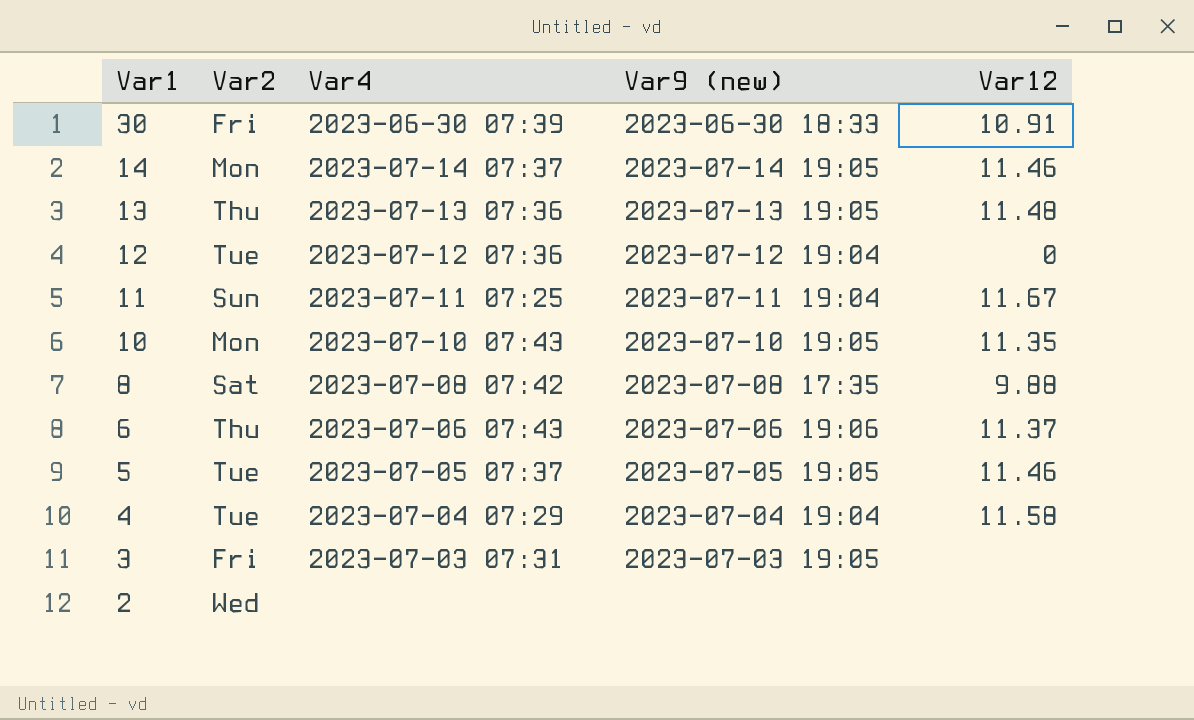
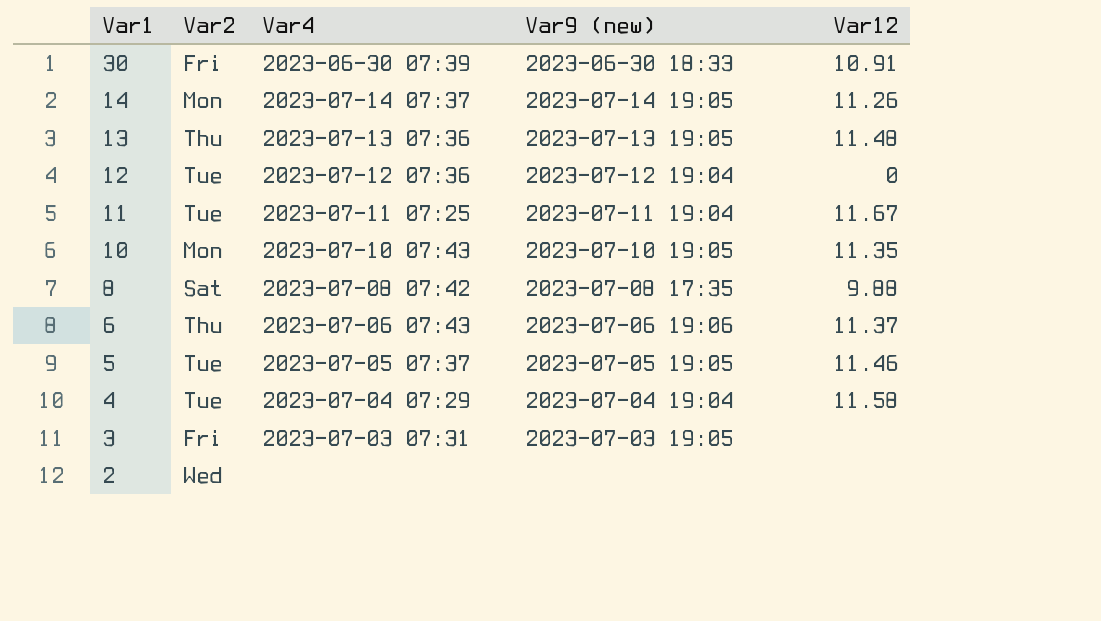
14 | Var12: 11.46 -> 11.26
11 | Var2: Sun -> Tue

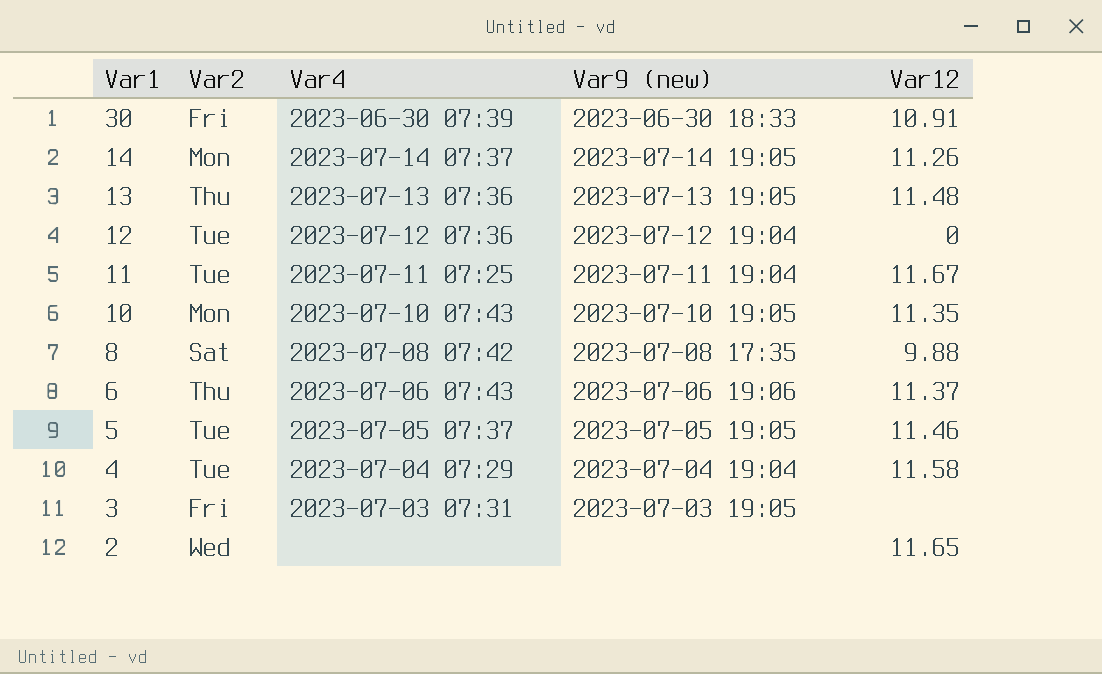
2 | Var12: none -> 11.65

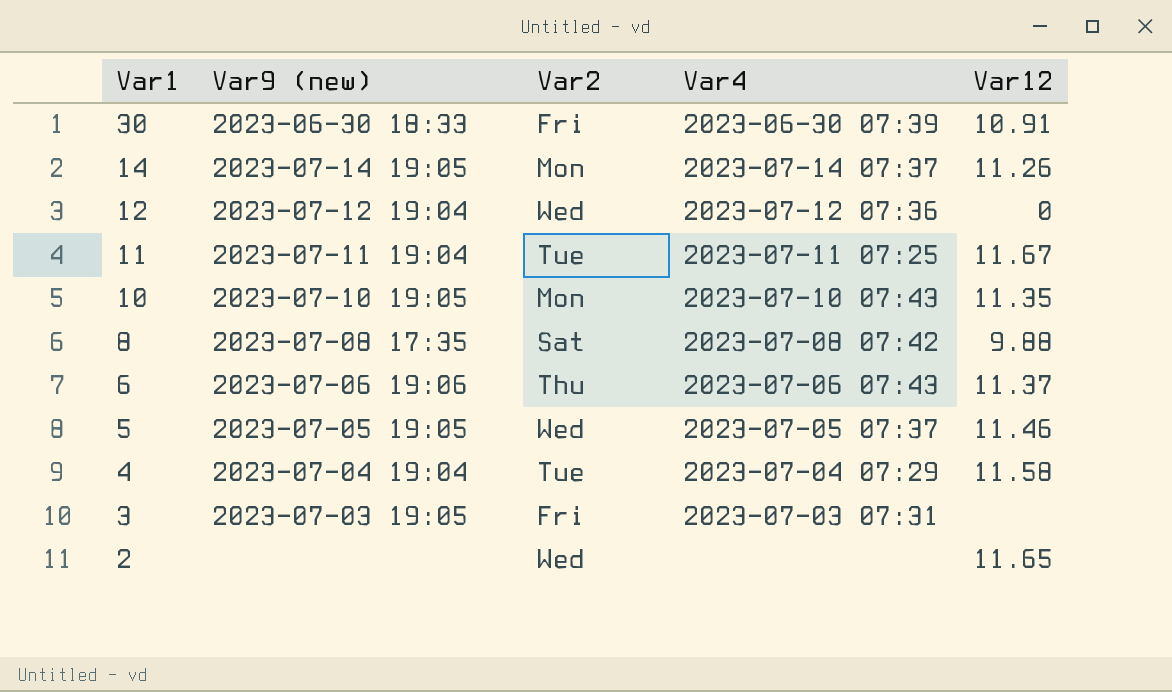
column Var9 (new) | position: 4 -> 2
row 13: Thu | 2023-07-13 07:36 | 2023-07-13 19:05 | 11.48 -> none
12 | Var2: Tue -> Wed
5 | Var2: Tue -> Wed

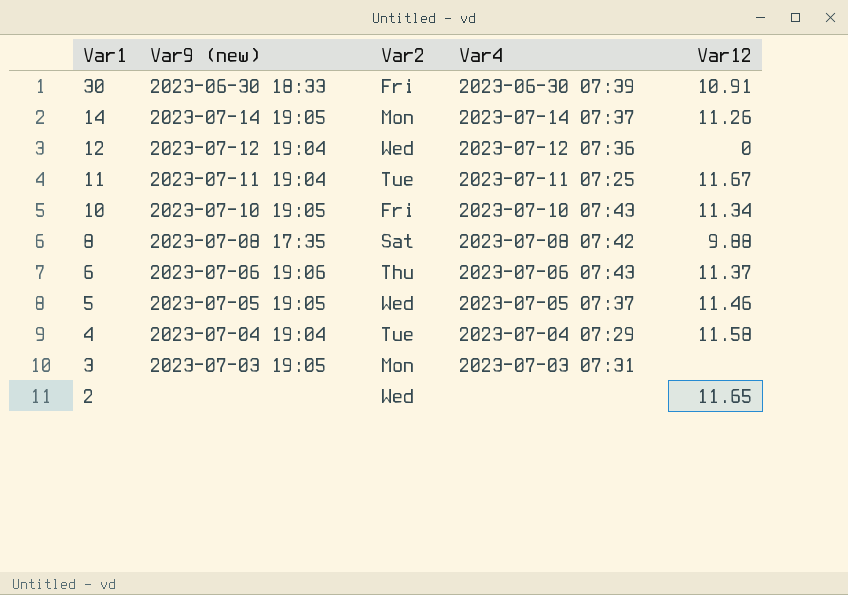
10 | Var2: Mon -> Fri
10 | Var12: 11.35 -> 11.34
3 | Var2: Fri -> Mon

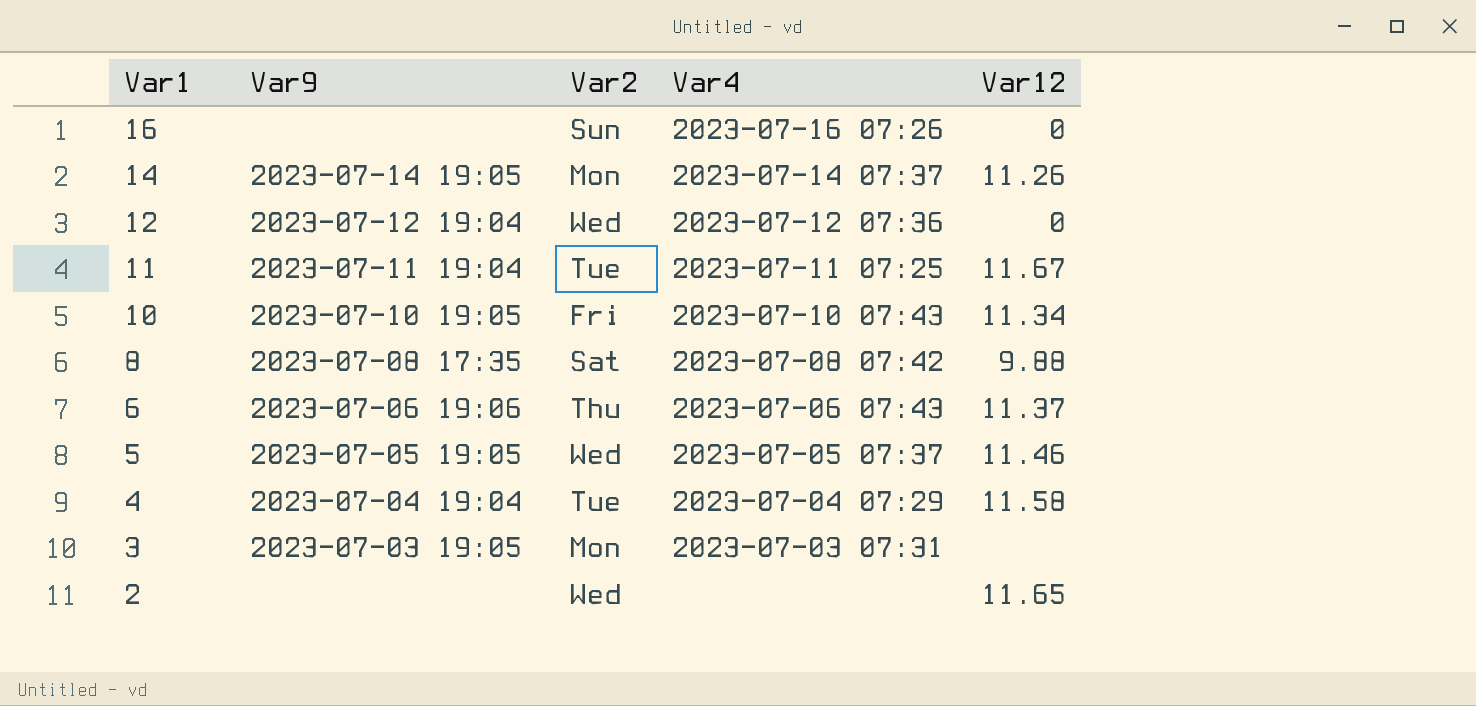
column name: Var9 (new) -> Var9
row 30: 2023-06-30 18:33 | Fri | 2023-06-30 07:39 | 10.91 -> none
row 16: none -> none | Sun | 2023-07-16 07:26 | 0

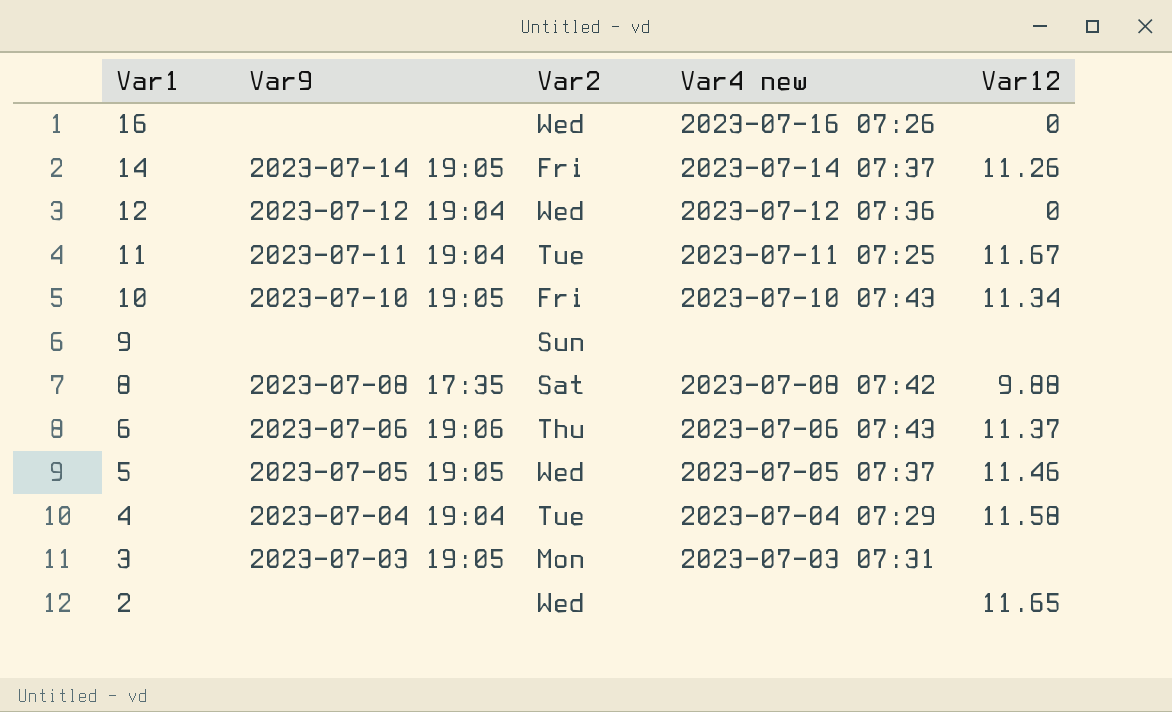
column name: Var4 -> Var4 new
16 | Var2: Sun -> Wed
14 | Var2: Mon -> Fri
row 9: none -> none | Sun | none | none

